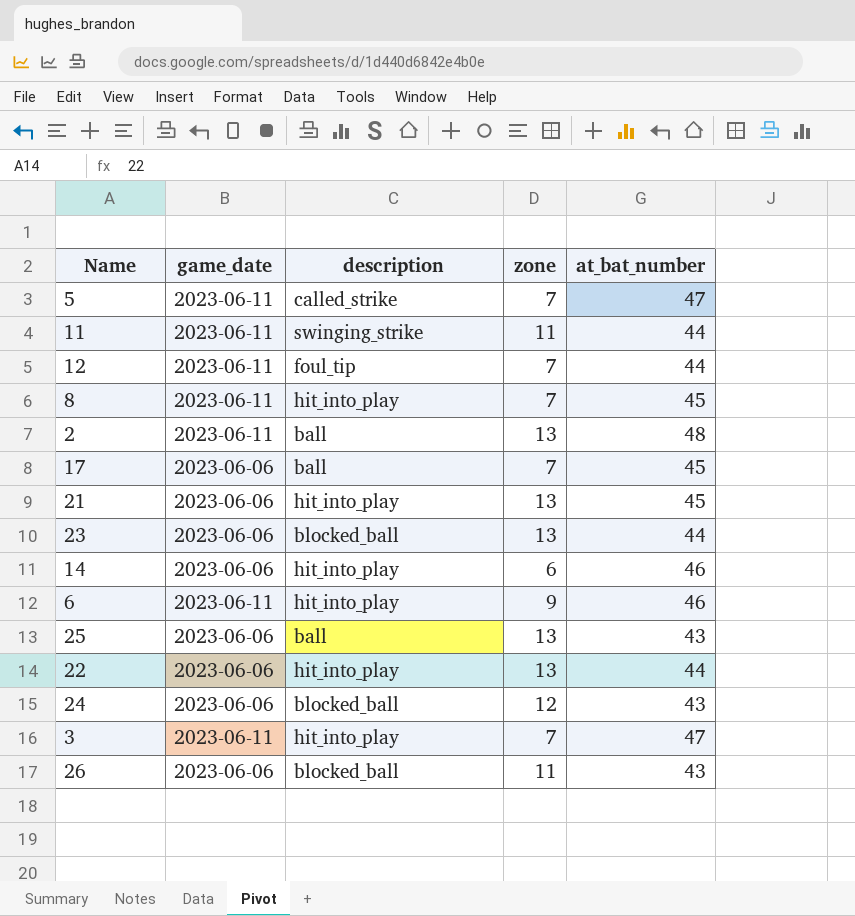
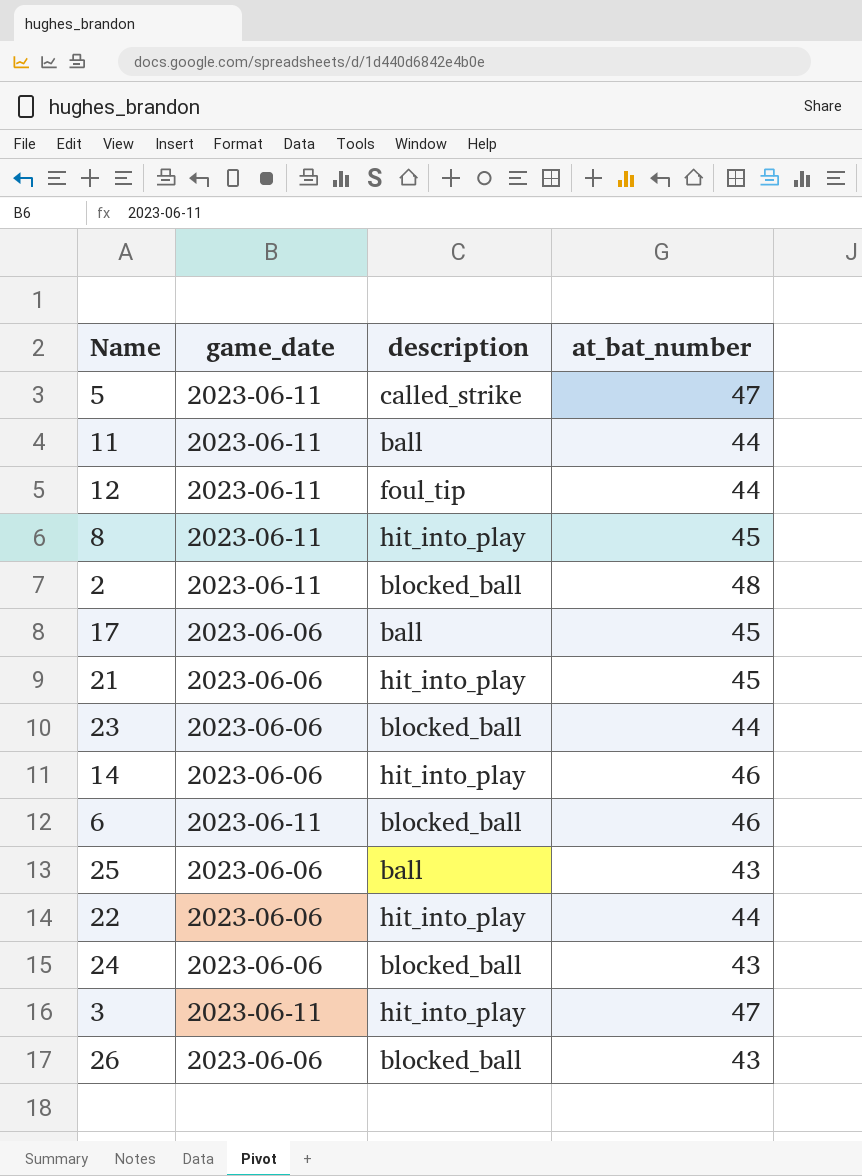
column zone | position: 4 -> none
11 | description: swinging_strike -> ball
2 | description: ball -> blocked_ball
6 | description: hit_into_play -> blocked_ball

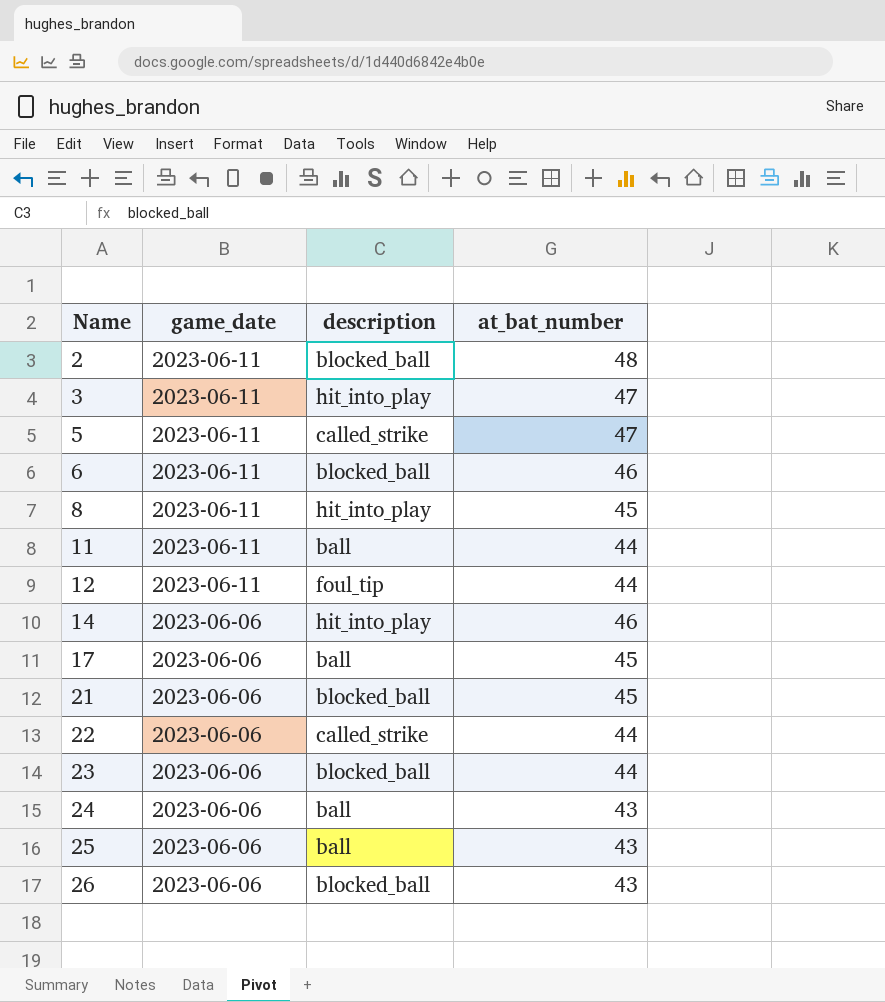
row order: none -> Name ascending
21 | description: hit_into_play -> blocked_ball
22 | description: hit_into_play -> called_strike
24 | description: blocked_ball -> ball

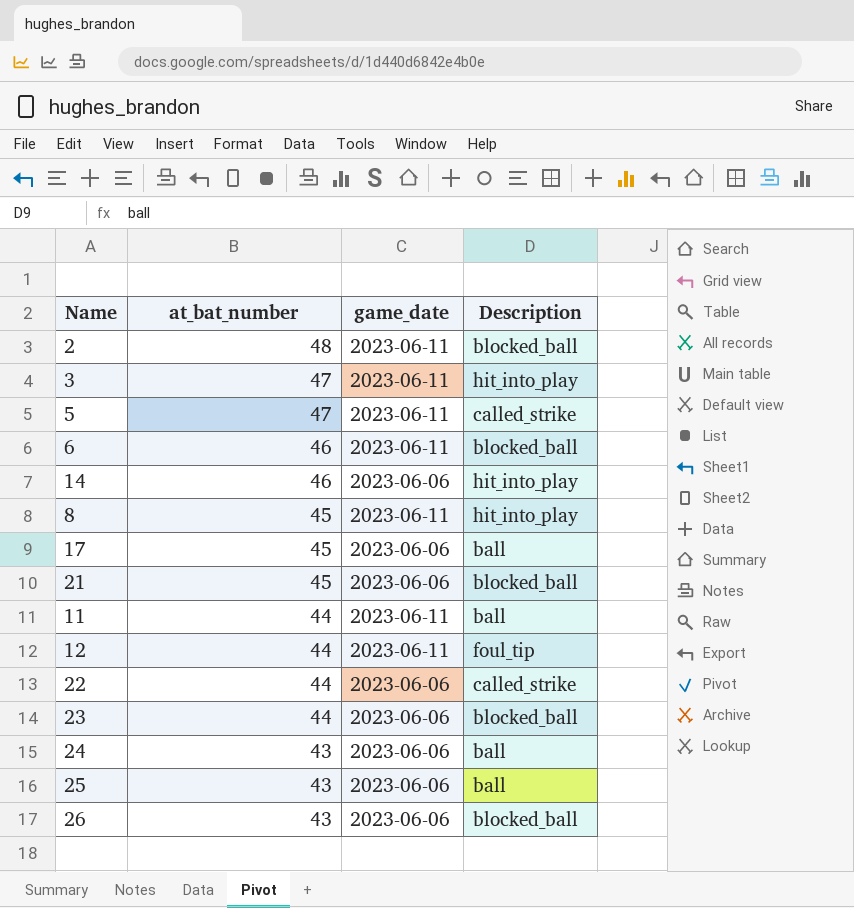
row order: Name ascending -> at_bat_number descending
column at_bat_number | position: 4 -> 2
column name: description -> Description

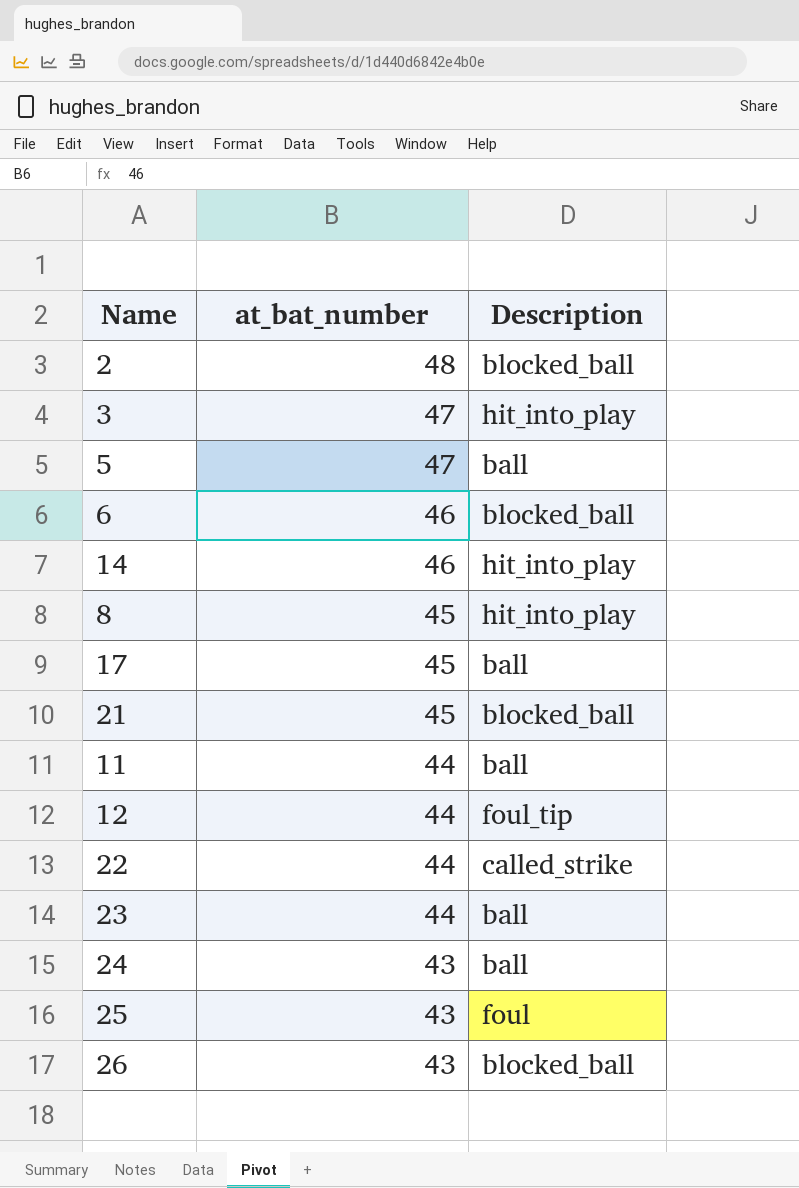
column game_date | position: 3 -> none
5 | Description: called_strike -> ball
23 | Description: blocked_ball -> ball
25 | Description: ball -> foul

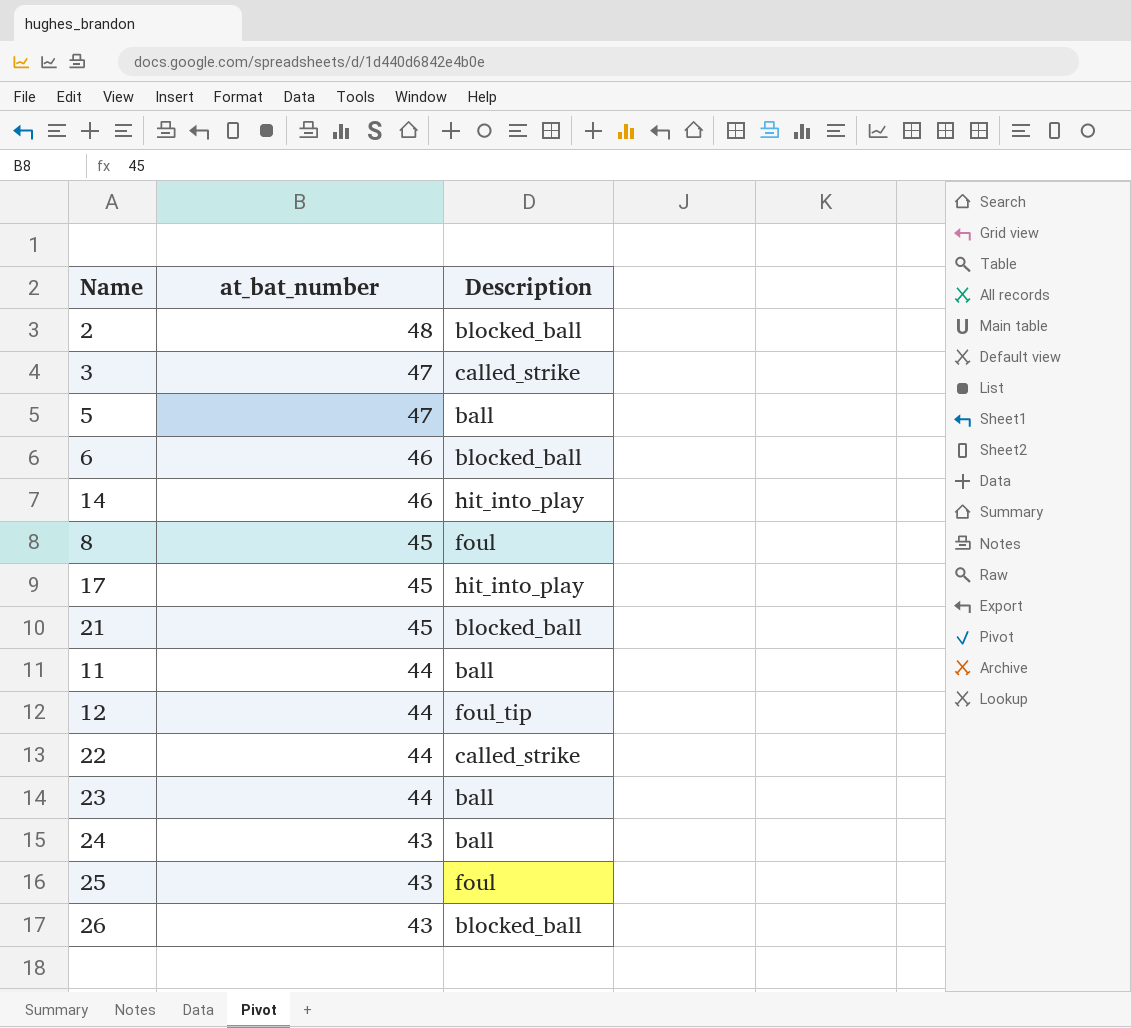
3 | Description: hit_into_play -> called_strike
8 | Description: hit_into_play -> foul
17 | Description: ball -> hit_into_play

